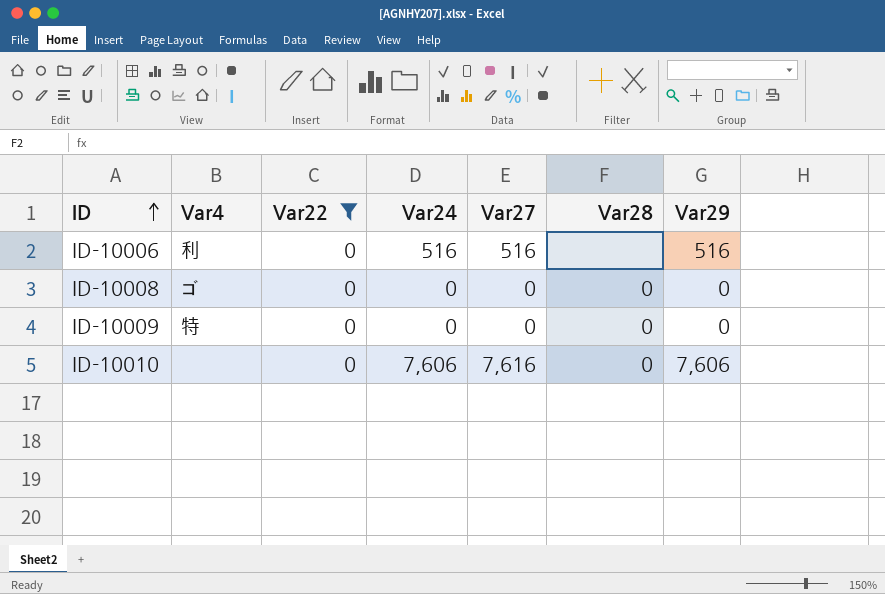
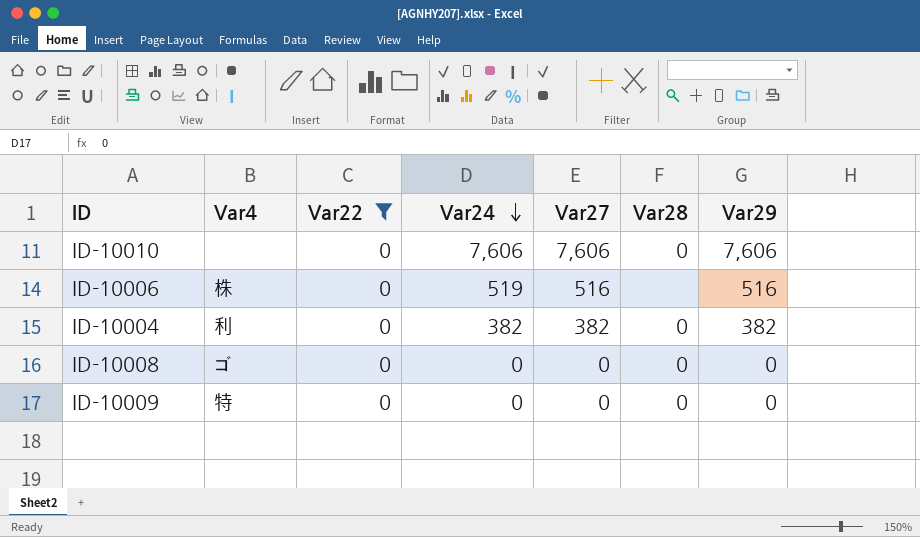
row order: ID ascending -> Var24 descending
ID-10010 | Var27: 7,616 -> 7,606
ID-10006 | Var4: 利 -> 株
ID-10006 | Var24: 516 -> 519
row ID-10004: none -> 利 | 0 | 382 | 382 | 0 | 382

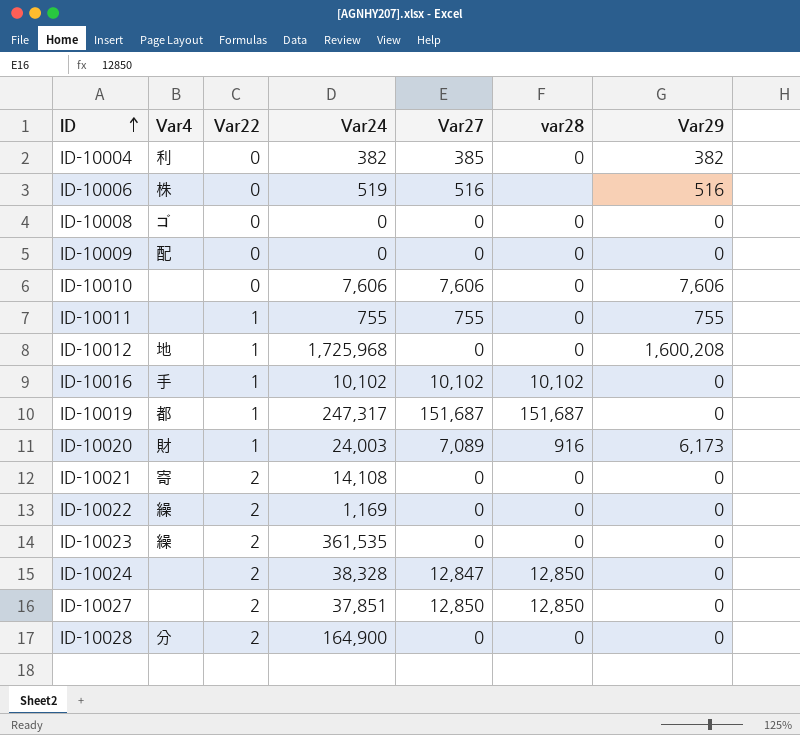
filter: Var22 = 0 -> none
row order: Var24 descending -> ID ascending
column name: Var28 -> var28
ID-10004 | Var27: 382 -> 385
ID-10009 | Var4: 特 -> 配

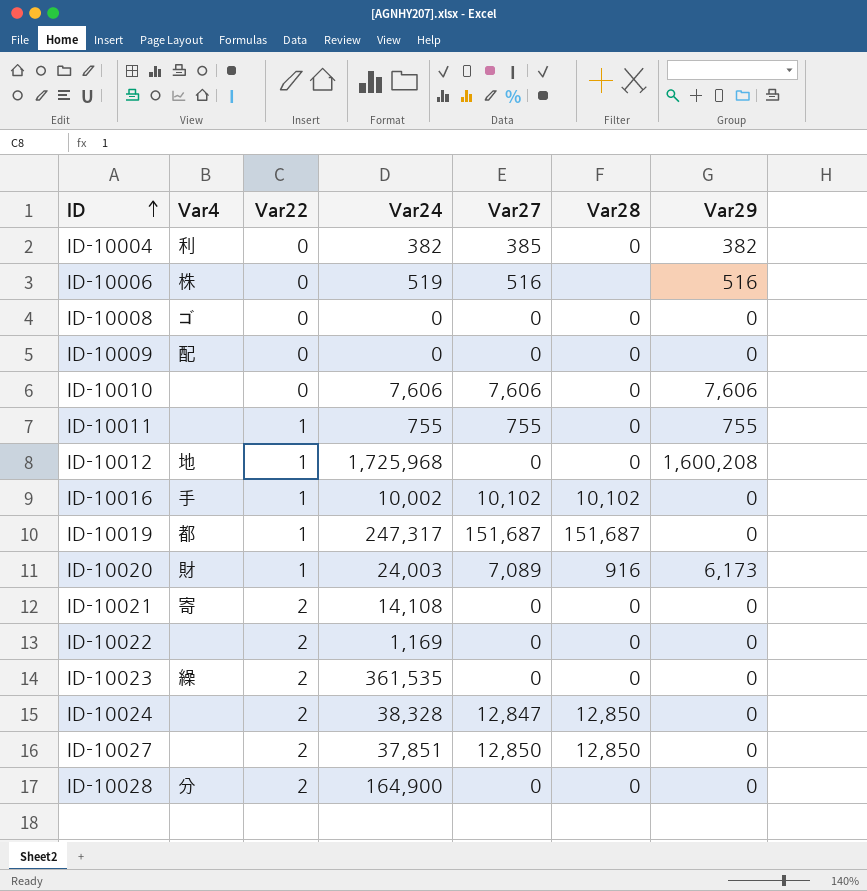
column name: var28 -> Var28
ID-10016 | Var24: 10,102 -> 10,002
ID-10022 | Var4: 繰 -> none

